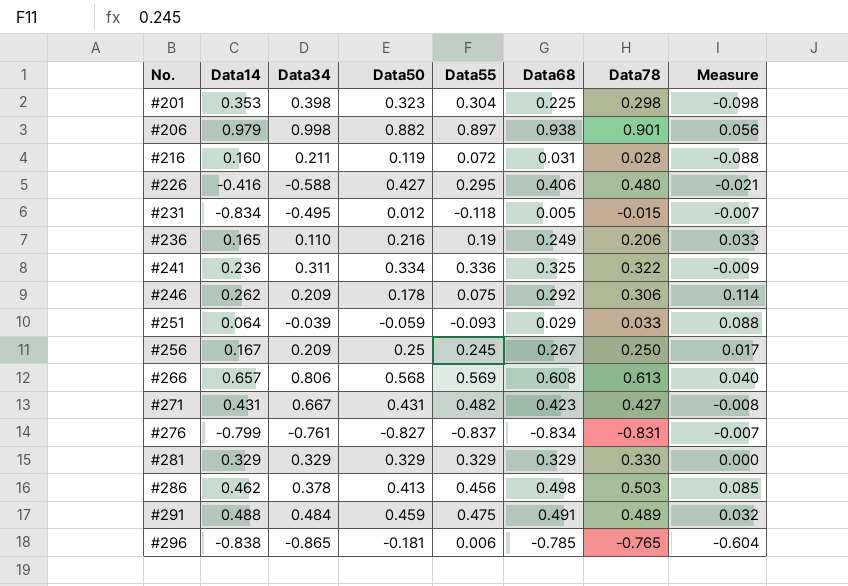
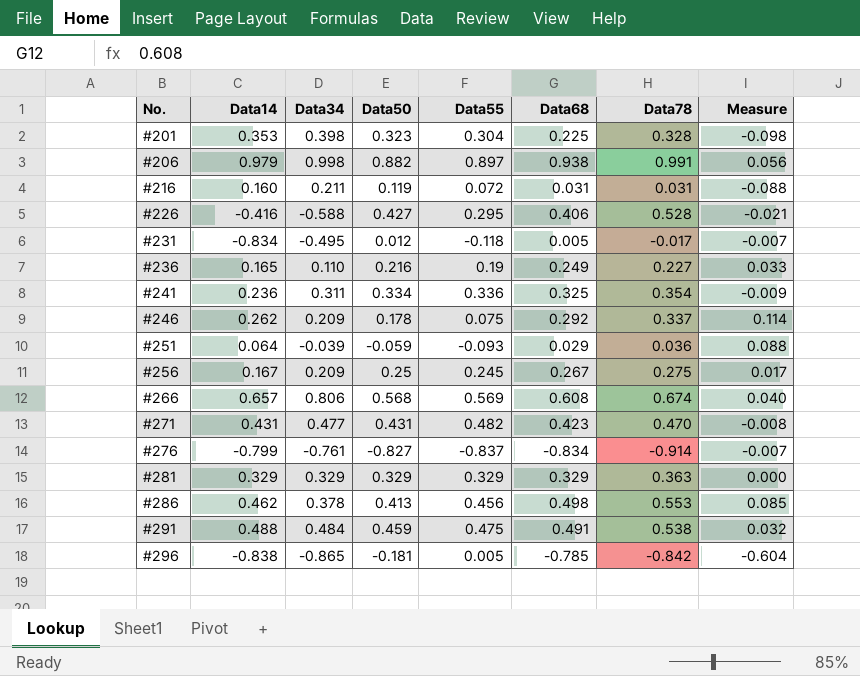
#201 | Data78: 0.298 -> 0.328
#206 | Data78: 0.901 -> 0.991
#216 | Data78: 0.028 -> 0.031
#226 | Data78: 0.480 -> 0.528
#231 | Data78: -0.015 -> -0.017
#236 | Data78: 0.206 -> 0.227
#241 | Data78: 0.322 -> 0.354
#246 | Data78: 0.306 -> 0.337
#251 | Data78: 0.033 -> 0.036
#256 | Data78: 0.250 -> 0.275
#266 | Data78: 0.613 -> 0.674
#271 | Data34: 0.667 -> 0.477
#271 | Data78: 0.427 -> 0.470
#276 | Data78: -0.831 -> -0.914
#281 | Data78: 0.330 -> 0.363
#286 | Data78: 0.503 -> 0.553
#291 | Data78: 0.489 -> 0.538
#296 | Data55: 0.006 -> 0.005
#296 | Data78: -0.765 -> -0.842

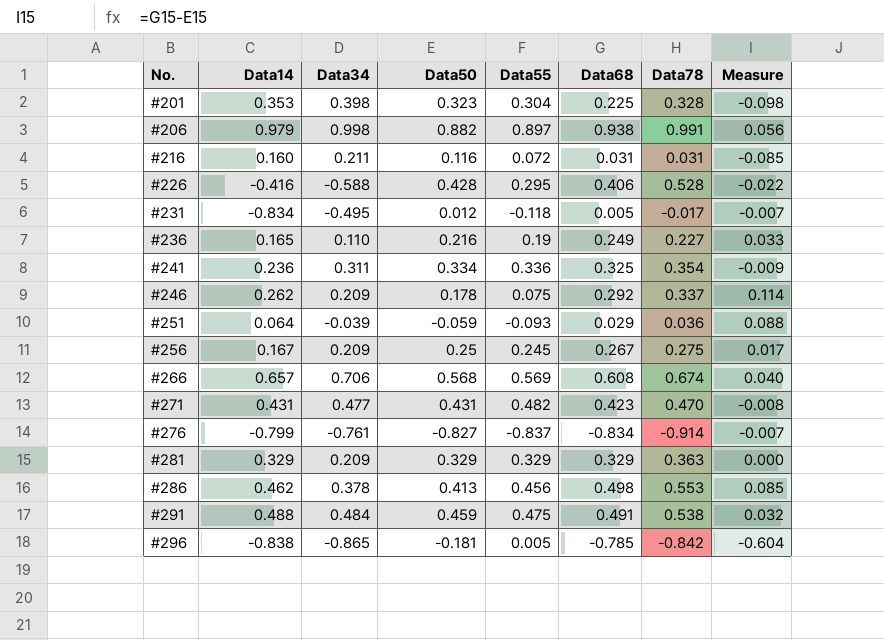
#216 | Data50: 0.119 -> 0.116
#216 | Measure: -0.088 -> -0.085
#226 | Data50: 0.427 -> 0.428
#226 | Measure: -0.021 -> -0.022
#266 | Data34: 0.806 -> 0.706
#281 | Data34: 0.329 -> 0.209

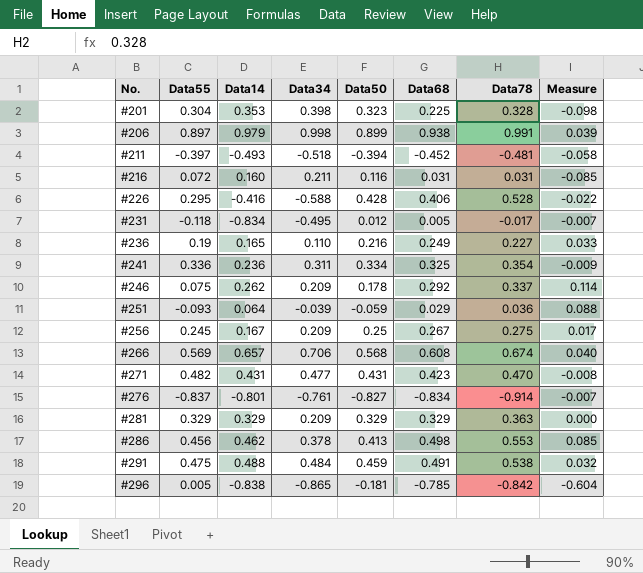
column Data55 | position: 5 -> 2
#206 | Data50: 0.882 -> 0.899
#206 | Measure: 0.056 -> 0.039
row #211: none -> -0.397 | -0.493 | -0.518 | -0.394 | -0.452 | -0.481 | -0.058
#276 | Data14: -0.799 -> -0.801

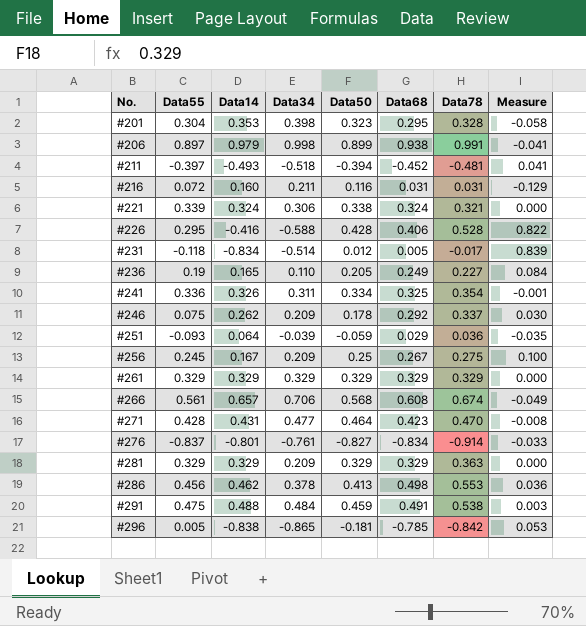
column Measure | formula: [Data68] - [Data50] -> [Data68] - [Data14]
#201 | Data68: 0.225 -> 0.295
row #221: none -> 0.339 | 0.324 | 0.306 | 0.338 | 0.324 | 0.321 | 0.000
#231 | Data34: -0.495 -> -0.514
#236 | Data50: 0.216 -> 0.205
#241 | Data14: 0.236 -> 0.326
row #261: none -> 0.329 | 0.329 | 0.329 | 0.329 | 0.329 | 0.329 | 0.000
#266 | Data55: 0.569 -> 0.561
#271 | Data55: 0.482 -> 0.428
#271 | Data50: 0.431 -> 0.464

